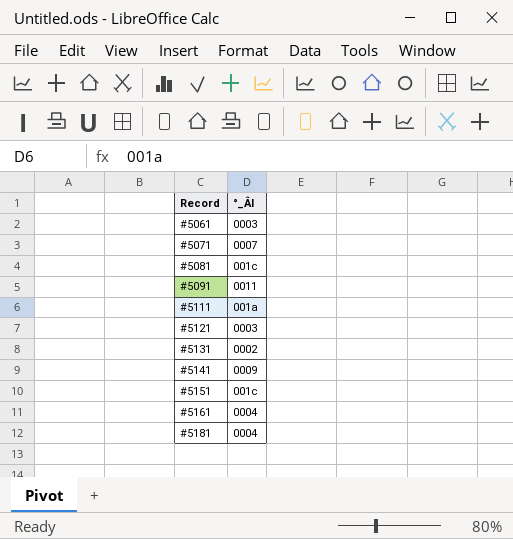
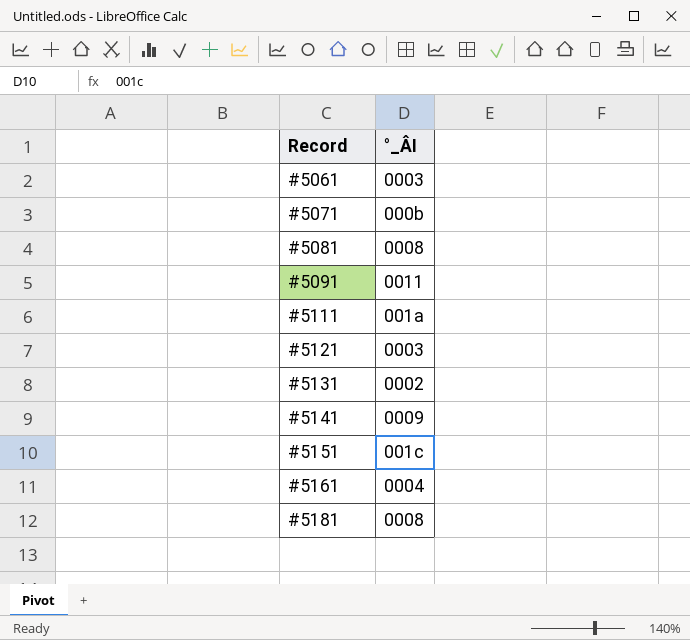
#5071 | °_ÂI: 0007 -> 000b
#5081 | °_ÂI: 001c -> 0008
#5181 | °_ÂI: 0004 -> 0008

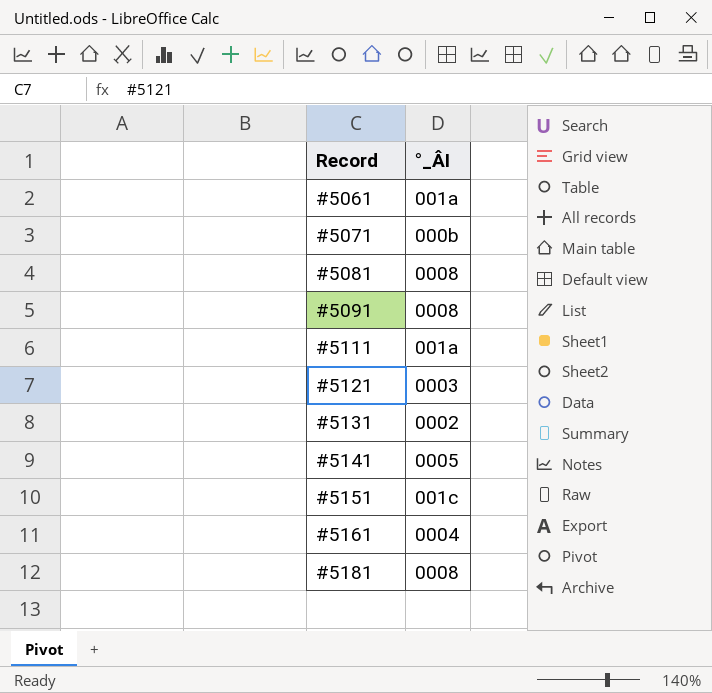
#5061 | °_ÂI: 0003 -> 001a
#5091 | °_ÂI: 0011 -> 0008
#5141 | °_ÂI: 0009 -> 0005

